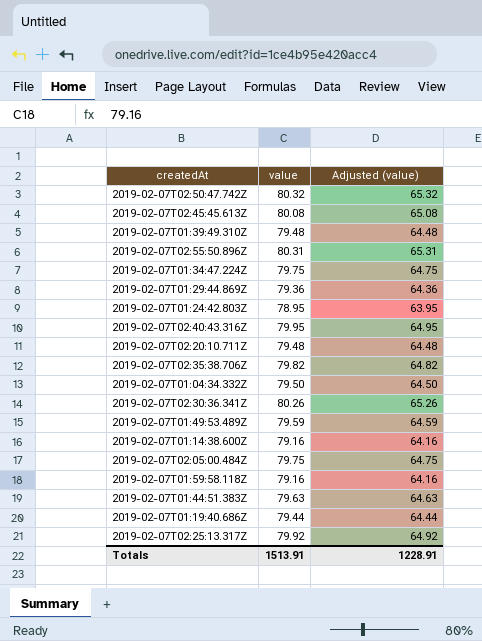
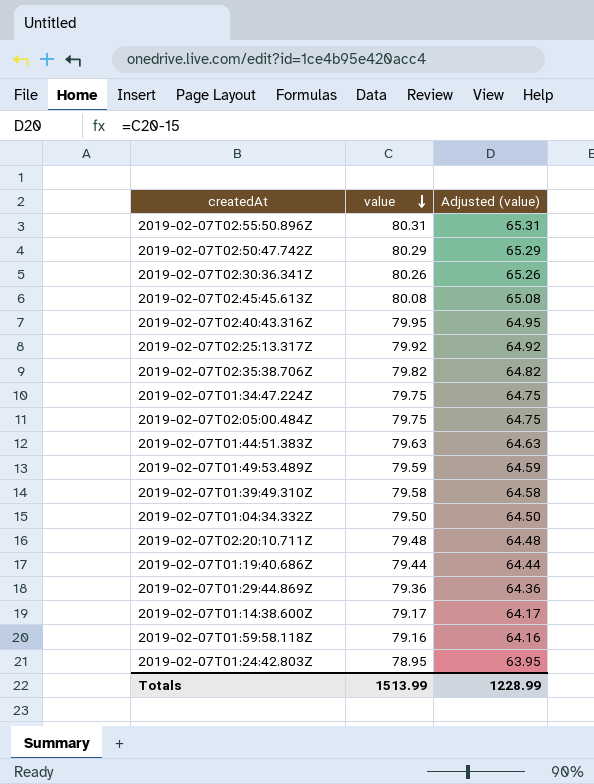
row order: none -> value descending
2019-02-07T02:50:47.742Z | value: 80.32 -> 80.29
2019-02-07T02:50:47.742Z | Adjusted (value): 65.32 -> 65.29
2019-02-07T01:39:49.310Z | value: 79.48 -> 79.58
2019-02-07T01:39:49.310Z | Adjusted (value): 64.48 -> 64.58
2019-02-07T01:14:38.600Z | value: 79.16 -> 79.17
2019-02-07T01:14:38.600Z | Adjusted (value): 64.16 -> 64.17
Totals | value: 1513.91 -> 1513.99
Totals | Adjusted (value): 1228.91 -> 1228.99

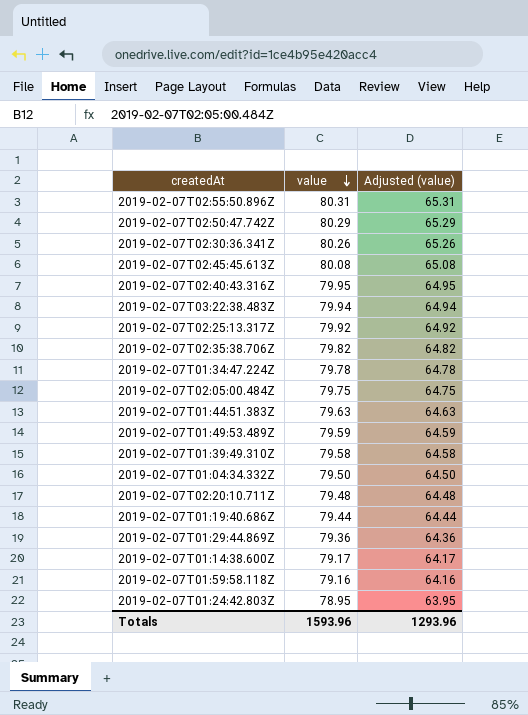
row 2019-02-07T03:22:38.483Z: none -> 79.94 | 64.94
2019-02-07T01:34:47.224Z | value: 79.75 -> 79.78
2019-02-07T01:34:47.224Z | Adjusted (value): 64.75 -> 64.78
Totals | value: 1513.99 -> 1593.96
Totals | Adjusted (value): 1228.99 -> 1293.96

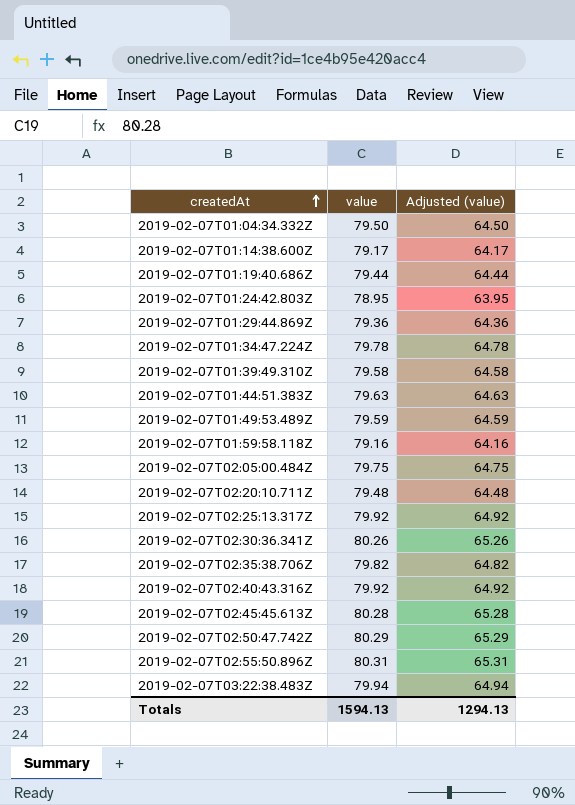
row order: value descending -> createdAt ascending
2019-02-07T02:40:43.316Z | value: 79.95 -> 79.92
2019-02-07T02:40:43.316Z | Adjusted (value): 64.95 -> 64.92
2019-02-07T02:45:45.613Z | value: 80.08 -> 80.28
2019-02-07T02:45:45.613Z | Adjusted (value): 65.08 -> 65.28
Totals | value: 1593.96 -> 1594.13
Totals | Adjusted (value): 1293.96 -> 1294.13

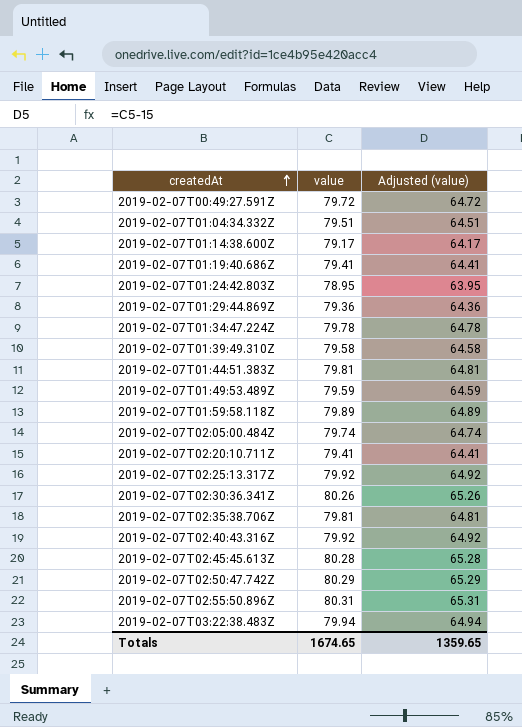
row 2019-02-07T00:49:27.591Z: none -> 79.72 | 64.72
2019-02-07T01:04:34.332Z | value: 79.50 -> 79.51
2019-02-07T01:04:34.332Z | Adjusted (value): 64.50 -> 64.51
2019-02-07T01:19:40.686Z | value: 79.44 -> 79.41
2019-02-07T01:19:40.686Z | Adjusted (value): 64.44 -> 64.41
2019-02-07T01:44:51.383Z | value: 79.63 -> 79.81
2019-02-07T01:44:51.383Z | Adjusted (value): 64.63 -> 64.81
2019-02-07T01:59:58.118Z | value: 79.16 -> 79.89
2019-02-07T01:59:58.118Z | Adjusted (value): 64.16 -> 64.89
2019-02-07T02:05:00.484Z | value: 79.75 -> 79.74
2019-02-07T02:05:00.484Z | Adjusted (value): 64.75 -> 64.74
2019-02-07T02:20:10.711Z | value: 79.48 -> 79.41
2019-02-07T02:20:10.711Z | Adjusted (value): 64.48 -> 64.41
2019-02-07T02:35:38.706Z | value: 79.82 -> 79.81
2019-02-07T02:35:38.706Z | Adjusted (value): 64.82 -> 64.81
Totals | value: 1594.13 -> 1674.65
Totals | Adjusted (value): 1294.13 -> 1359.65

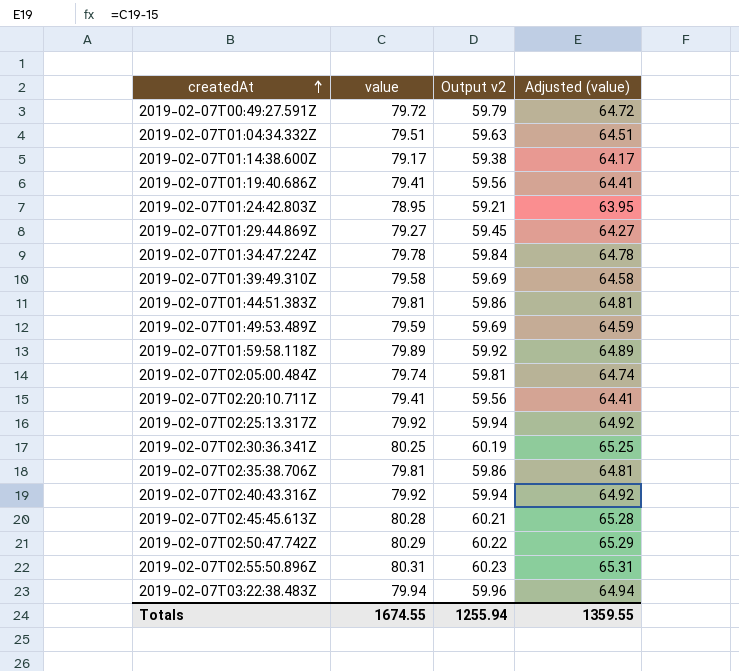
column Output v2 | formula: none -> [value] * 0.75
2019-02-07T01:29:44.869Z | value: 79.36 -> 79.27
2019-02-07T01:29:44.869Z | Adjusted (value): 64.36 -> 64.27
2019-02-07T02:30:36.341Z | value: 80.26 -> 80.25
2019-02-07T02:30:36.341Z | Adjusted (value): 65.26 -> 65.25
Totals | value: 1674.65 -> 1674.55
Totals | Adjusted (value): 1359.65 -> 1359.55

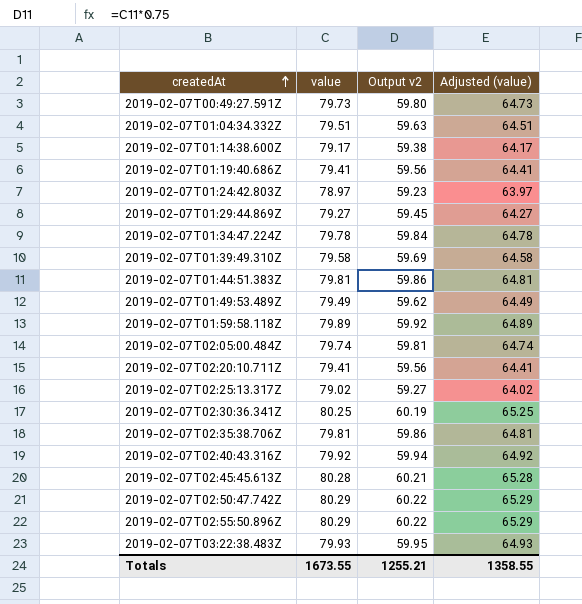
2019-02-07T00:49:27.591Z | value: 79.72 -> 79.73
2019-02-07T00:49:27.591Z | Output v2: 59.79 -> 59.80
2019-02-07T00:49:27.591Z | Adjusted (value): 64.72 -> 64.73
2019-02-07T01:24:42.803Z | value: 78.95 -> 78.97
2019-02-07T01:24:42.803Z | Output v2: 59.21 -> 59.23
2019-02-07T01:24:42.803Z | Adjusted (value): 63.95 -> 63.97
2019-02-07T01:49:53.489Z | value: 79.59 -> 79.49
2019-02-07T01:49:53.489Z | Output v2: 59.69 -> 59.62
2019-02-07T01:49:53.489Z | Adjusted (value): 64.59 -> 64.49
2019-02-07T02:25:13.317Z | value: 79.92 -> 79.02
2019-02-07T02:25:13.317Z | Output v2: 59.94 -> 59.27
2019-02-07T02:25:13.317Z | Adjusted (value): 64.92 -> 64.02
2019-02-07T02:55:50.896Z | value: 80.31 -> 80.29
2019-02-07T02:55:50.896Z | Output v2: 60.23 -> 60.22
2019-02-07T02:55:50.896Z | Adjusted (value): 65.31 -> 65.29
2019-02-07T03:22:38.483Z | value: 79.94 -> 79.93
2019-02-07T03:22:38.483Z | Output v2: 59.96 -> 59.95
2019-02-07T03:22:38.483Z | Adjusted (value): 64.94 -> 64.93
Totals | value: 1674.55 -> 1673.55
Totals | Output v2: 1255.94 -> 1255.21
Totals | Adjusted (value): 1359.55 -> 1358.55

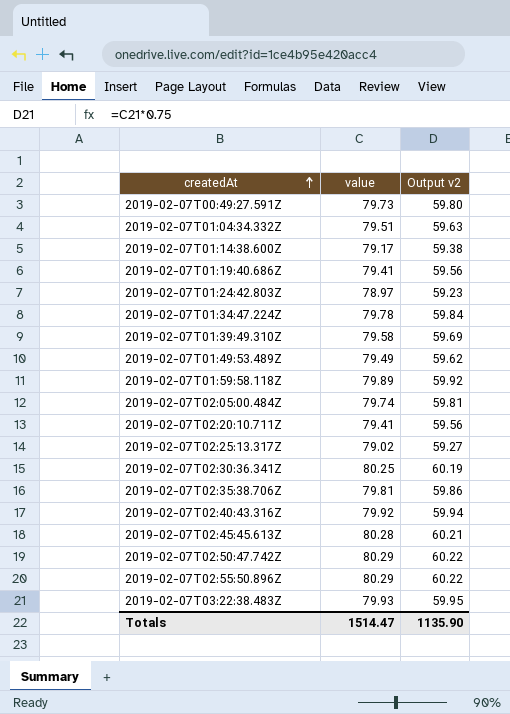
column Adjusted (value) | formula: [value] - 15 -> none
row 2019-02-07T01:29:44.869Z: 79.27 | 59.45 | 64.27 -> none
row 2019-02-07T01:44:51.383Z: 79.81 | 59.86 | 64.81 -> none
Totals | value: 1673.55 -> 1514.47
Totals | Output v2: 1255.21 -> 1135.90

